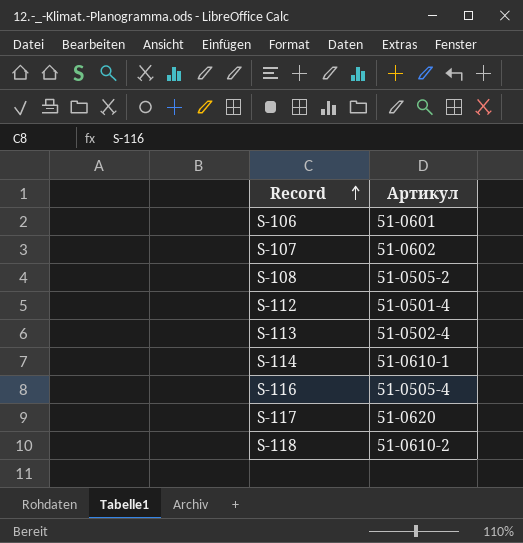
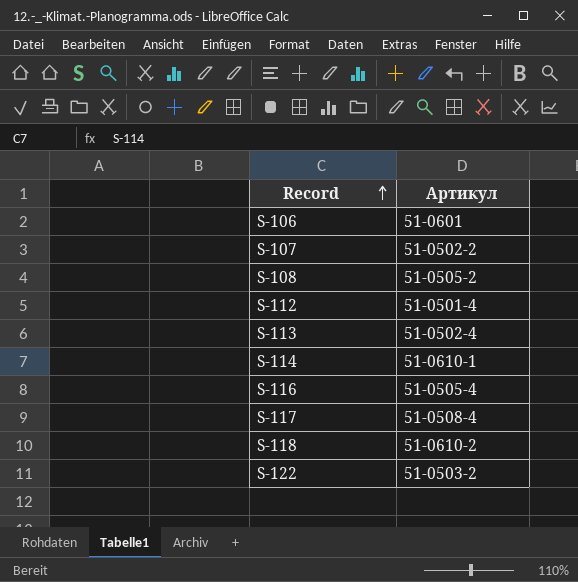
S-107 | Артикул: 51-0602 -> 51-0502-2
S-117 | Артикул: 51-0620 -> 51-0508-4
row S-122: none -> 51-0503-2

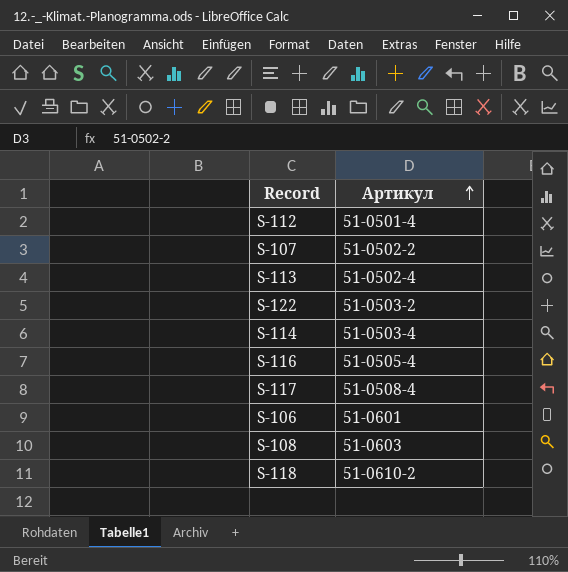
row order: Record ascending -> Артикул ascending
S-114 | Артикул: 51-0610-1 -> 51-0503-4
S-108 | Артикул: 51-0505-2 -> 51-0603

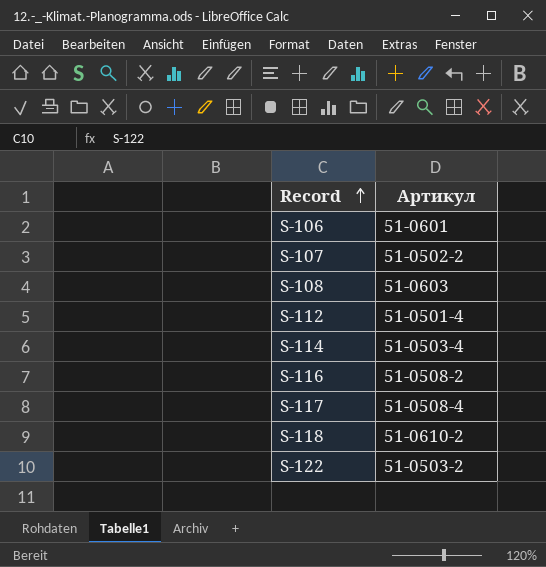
row order: Артикул ascending -> Record ascending
row S-113: 51-0502-4 -> none
S-116 | Артикул: 51-0505-4 -> 51-0508-2

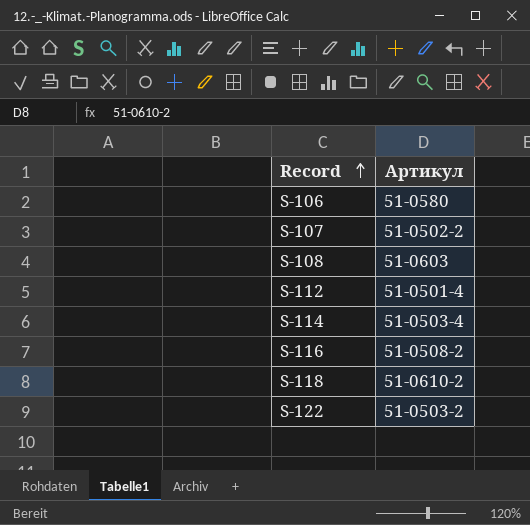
row S-117: 51-0508-4 -> none
S-106 | Артикул: 51-0601 -> 51-0580

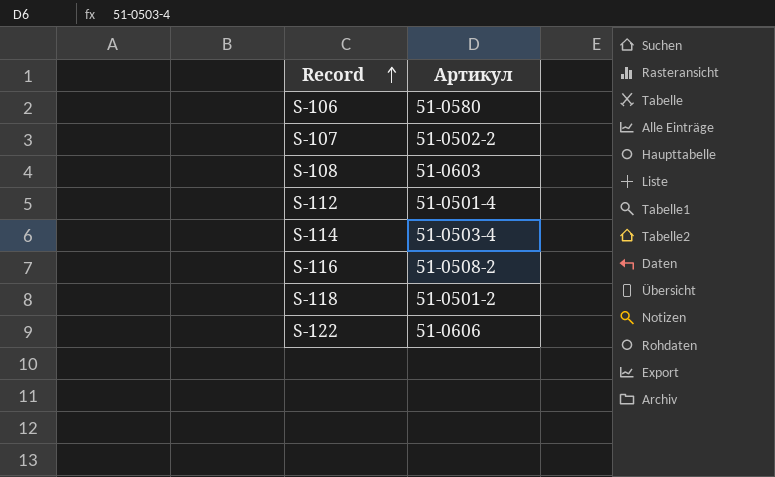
S-118 | Артикул: 51-0610-2 -> 51-0501-2
S-122 | Артикул: 51-0503-2 -> 51-0606

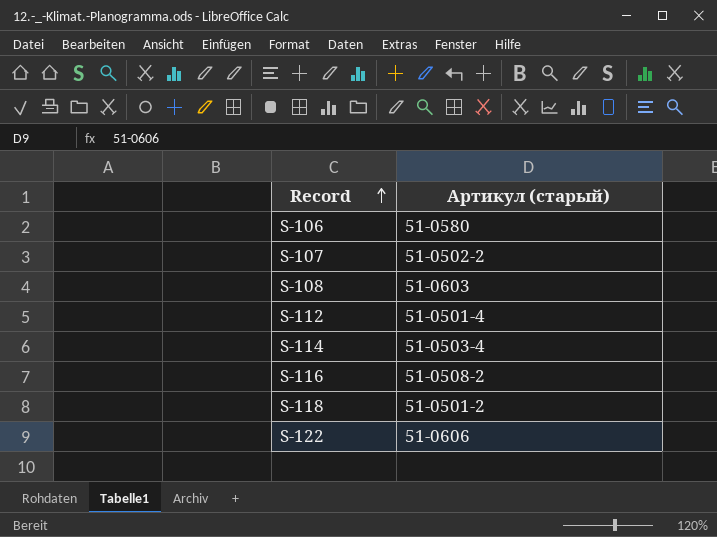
column name: Артикул -> Артикул (старый)

